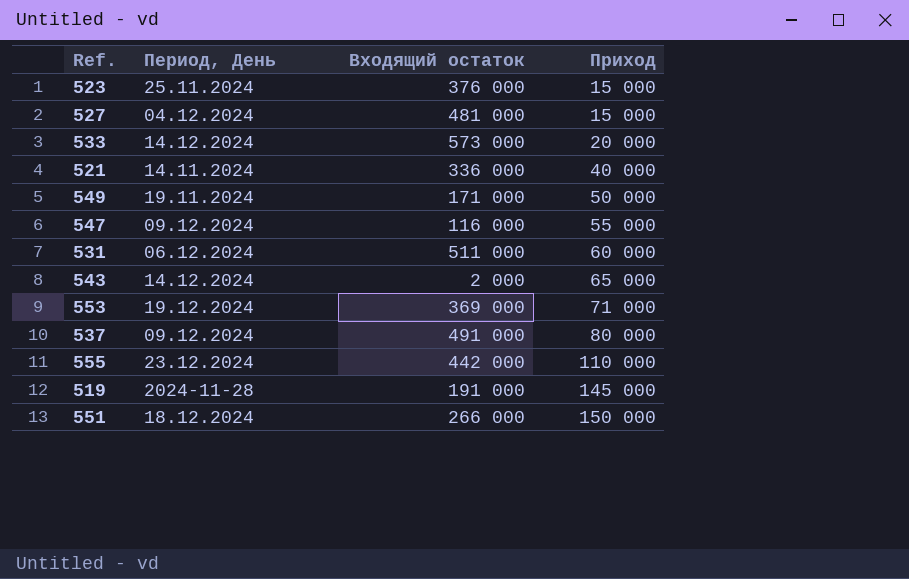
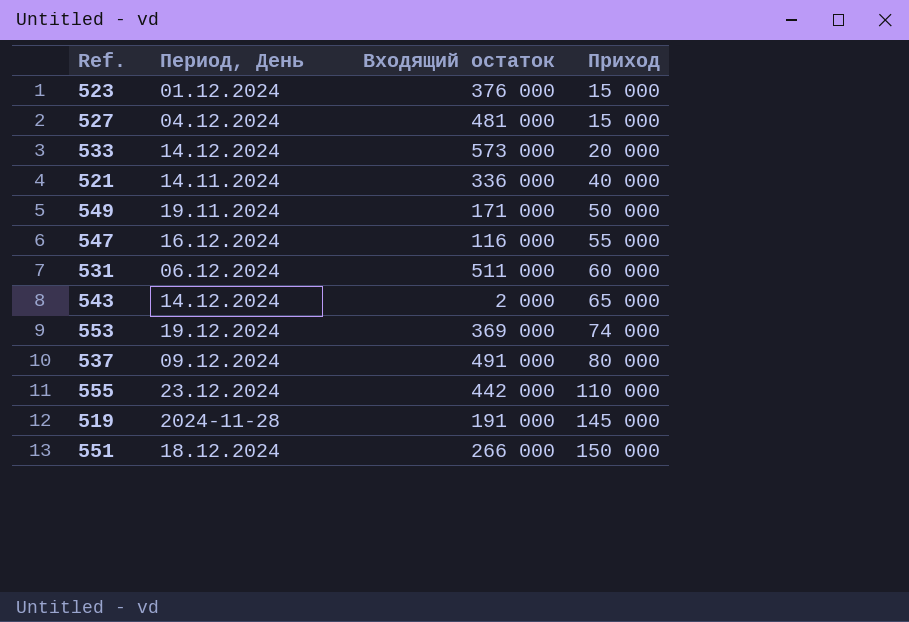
523 | Период, День: 25.11.2024 -> 01.12.2024
547 | Период, День: 09.12.2024 -> 16.12.2024
553 | Приход: 71 000 -> 74 000

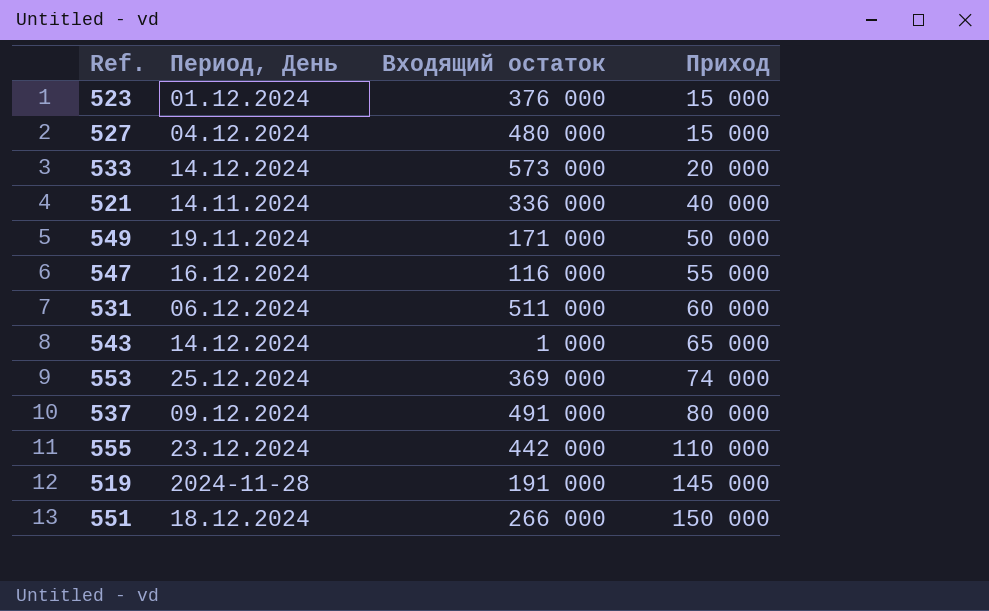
527 | Входящий остаток: 481 000 -> 480 000
543 | Входящий остаток: 2 000 -> 1 000
553 | Период, День: 19.12.2024 -> 25.12.2024

